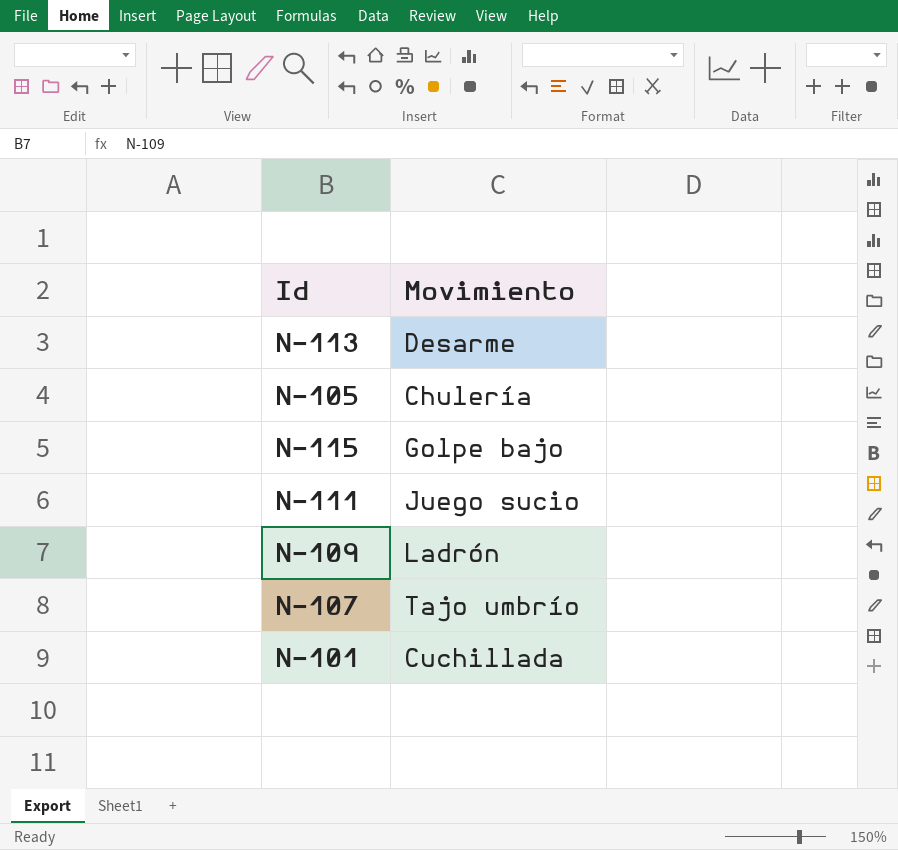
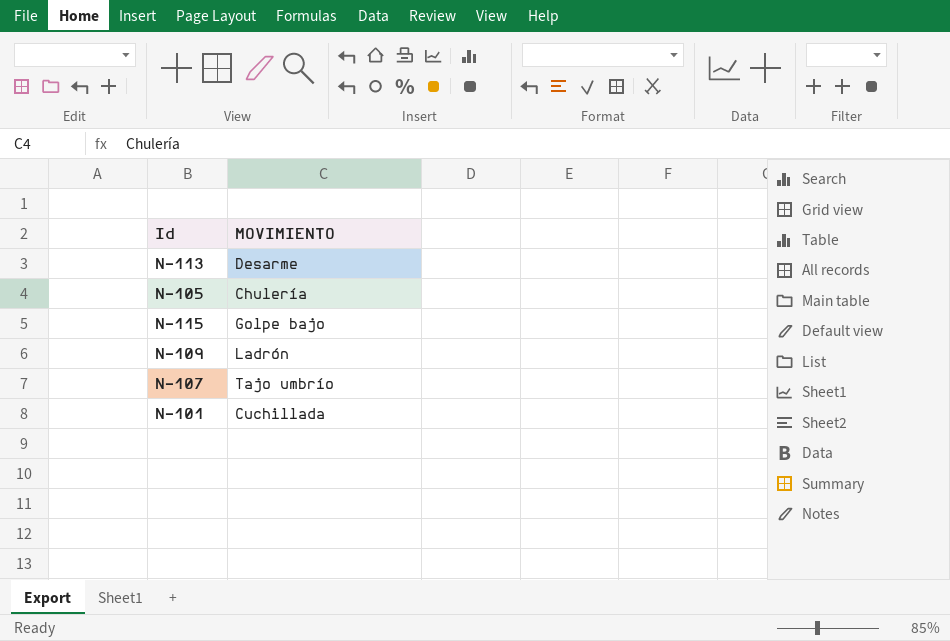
column name: Movimiento -> MOVIMIENTO
row N-111: Juego sucio -> none

